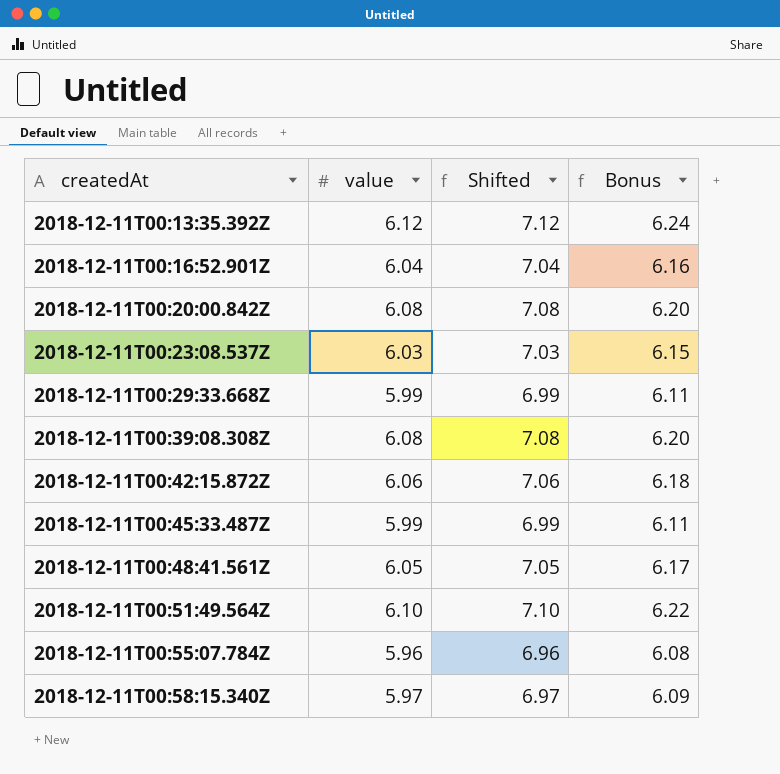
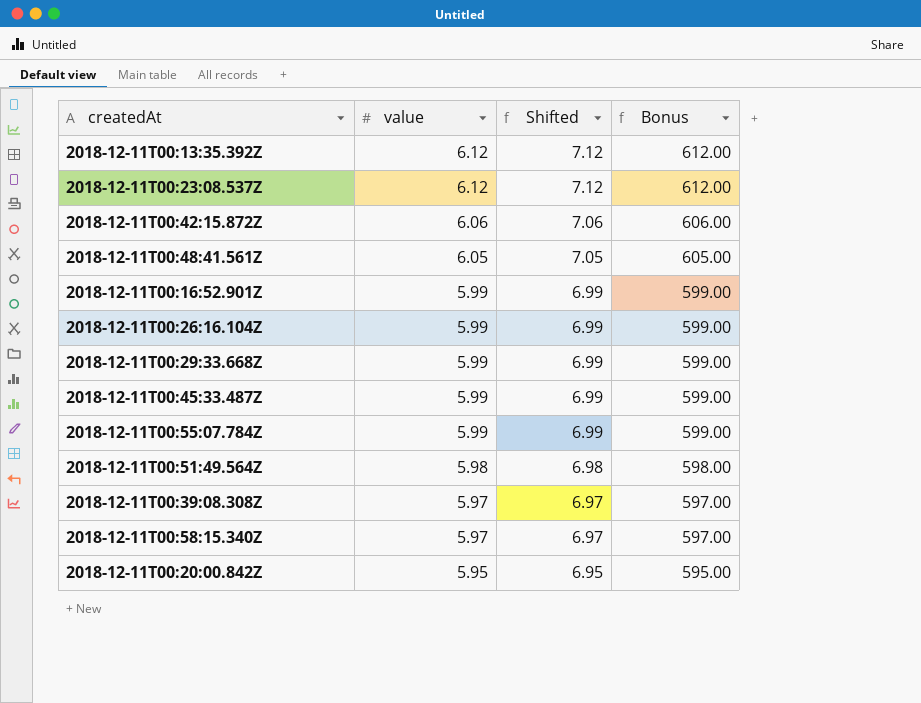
row order: createdAt ascending -> value descending
column Bonus | formula: [value] * 1.02 -> [value] * 100
2018-12-11T00:23:08.537Z | value: 6.03 -> 6.12
2018-12-11T00:23:08.537Z | Shifted: 7.03 -> 7.12
2018-12-11T00:16:52.901Z | value: 6.04 -> 5.99
2018-12-11T00:16:52.901Z | Shifted: 7.04 -> 6.99
row 2018-12-11T00:26:16.104Z: none -> 5.99 | 6.99 | 599.00
2018-12-11T00:55:07.784Z | value: 5.96 -> 5.99
2018-12-11T00:55:07.784Z | Shifted: 6.96 -> 6.99
2018-12-11T00:51:49.564Z | value: 6.10 -> 5.98
2018-12-11T00:51:49.564Z | Shifted: 7.10 -> 6.98
2018-12-11T00:39:08.308Z | value: 6.08 -> 5.97
2018-12-11T00:39:08.308Z | Shifted: 7.08 -> 6.97
2018-12-11T00:20:00.842Z | value: 6.08 -> 5.95
2018-12-11T00:20:00.842Z | Shifted: 7.08 -> 6.95

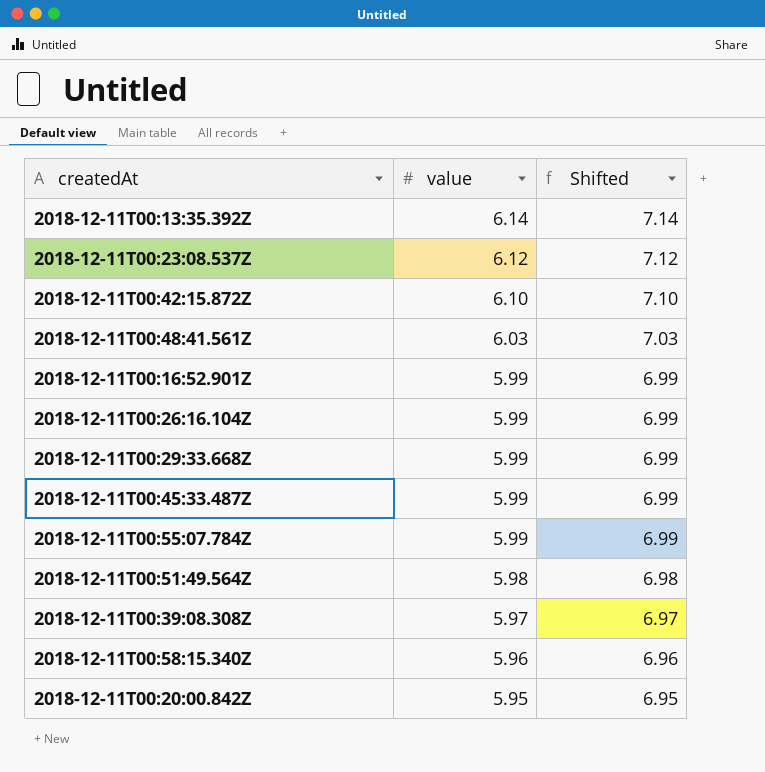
column Bonus | formula: [value] * 100 -> none
2018-12-11T00:13:35.392Z | value: 6.12 -> 6.14
2018-12-11T00:13:35.392Z | Shifted: 7.12 -> 7.14
2018-12-11T00:42:15.872Z | value: 6.06 -> 6.10
2018-12-11T00:42:15.872Z | Shifted: 7.06 -> 7.10
2018-12-11T00:48:41.561Z | value: 6.05 -> 6.03
2018-12-11T00:48:41.561Z | Shifted: 7.05 -> 7.03
2018-12-11T00:58:15.340Z | value: 5.97 -> 5.96
2018-12-11T00:58:15.340Z | Shifted: 6.97 -> 6.96

